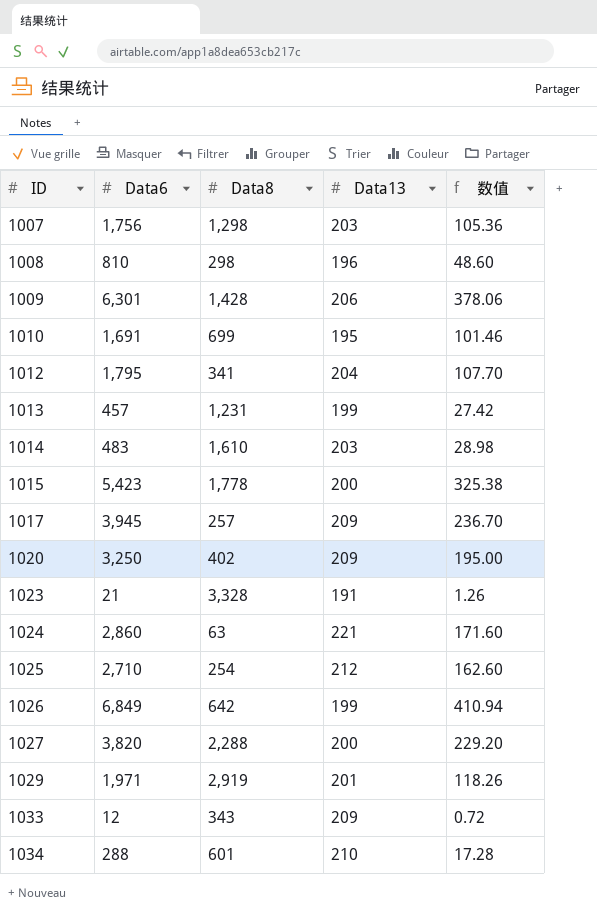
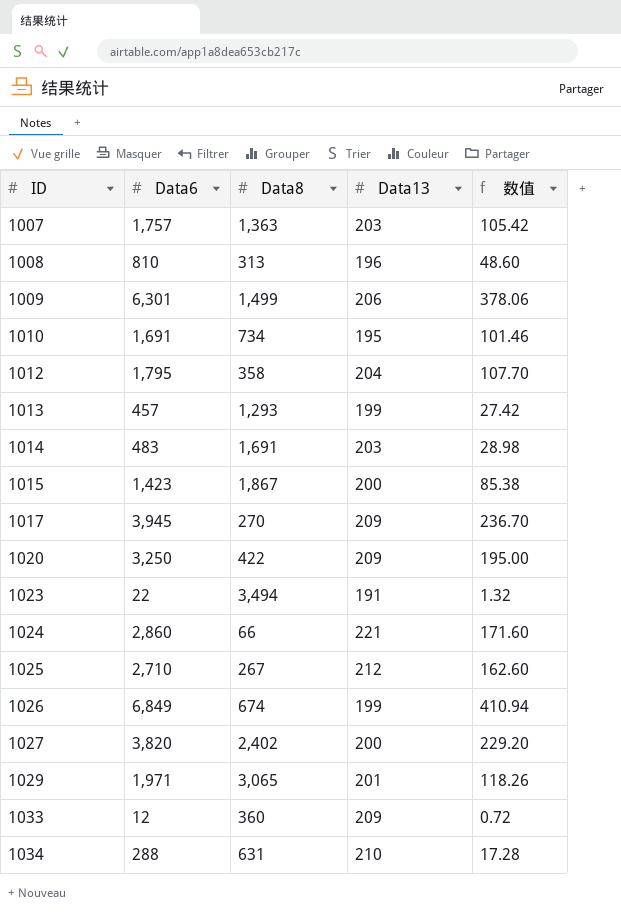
1007 | Data6: 1,756 -> 1,757
1007 | Data8: 1,298 -> 1,363
1007 | 数值: 105.36 -> 105.42
1008 | Data8: 298 -> 313
1009 | Data8: 1,428 -> 1,499
1010 | Data8: 699 -> 734
1012 | Data8: 341 -> 358
1013 | Data8: 1,231 -> 1,293
1014 | Data8: 1,610 -> 1,691
1015 | Data6: 5,423 -> 1,423
1015 | Data8: 1,778 -> 1,867
1015 | 数值: 325.38 -> 85.38
1017 | Data8: 257 -> 270
1020 | Data8: 402 -> 422
1023 | Data6: 21 -> 22
1023 | Data8: 3,328 -> 3,494
1023 | 数值: 1.26 -> 1.32
1024 | Data8: 63 -> 66
1025 | Data8: 254 -> 267
1026 | Data8: 642 -> 674
1027 | Data8: 2,288 -> 2,402
1029 | Data8: 2,919 -> 3,065
1033 | Data8: 343 -> 360
1034 | Data8: 601 -> 631

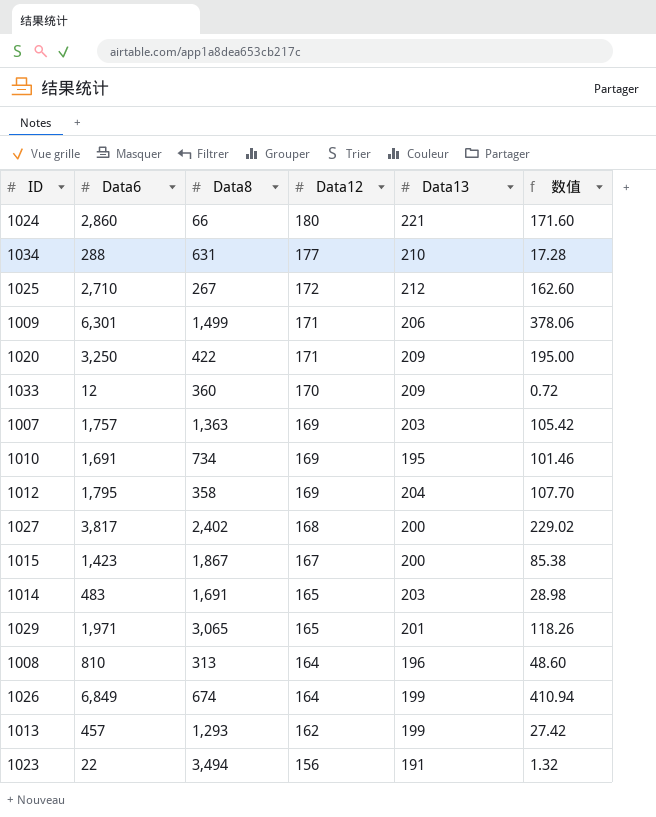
row order: ID ascending -> Data12 descending
column Data12 | position: none -> 4
row 1017: 3,945 | 270 | 209 | 236.70 -> none
1027 | Data6: 3,820 -> 3,817
1027 | 数值: 229.20 -> 229.02

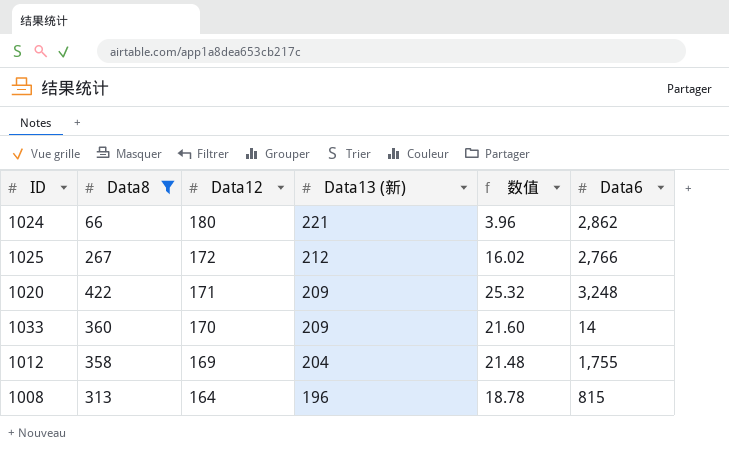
filter: none -> Data8 <= 422
column name: Data13 -> Data13 (新)
column 数值 | formula: [Data6] * 0.06 -> [Data8] * 0.06
column Data6 | position: 2 -> 6
1024 | Data6: 2,860 -> 2,862
1025 | Data6: 2,710 -> 2,766
1020 | Data6: 3,250 -> 3,248
1033 | Data6: 12 -> 14
1012 | Data6: 1,795 -> 1,755
1008 | Data6: 810 -> 815

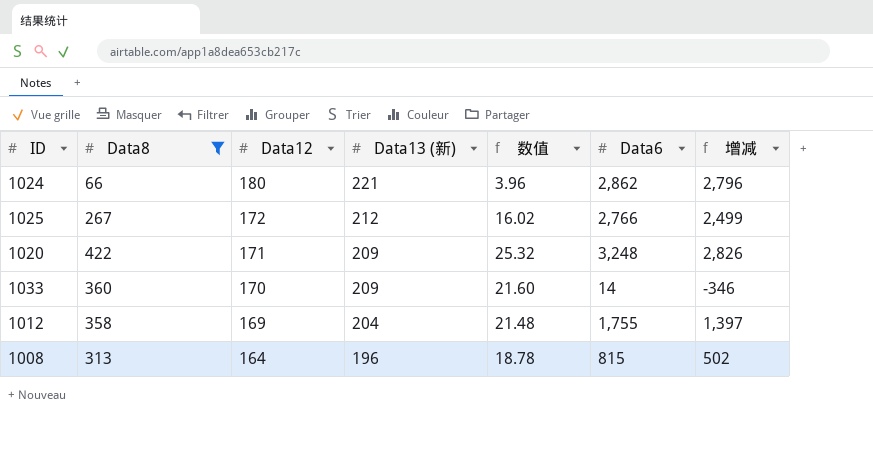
column 增减 | formula: none -> [Data6] - [Data8]

